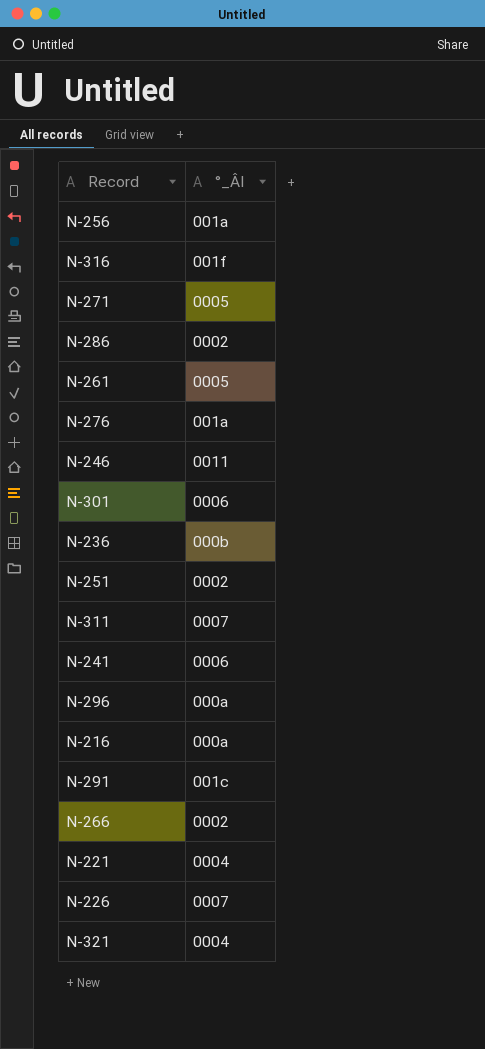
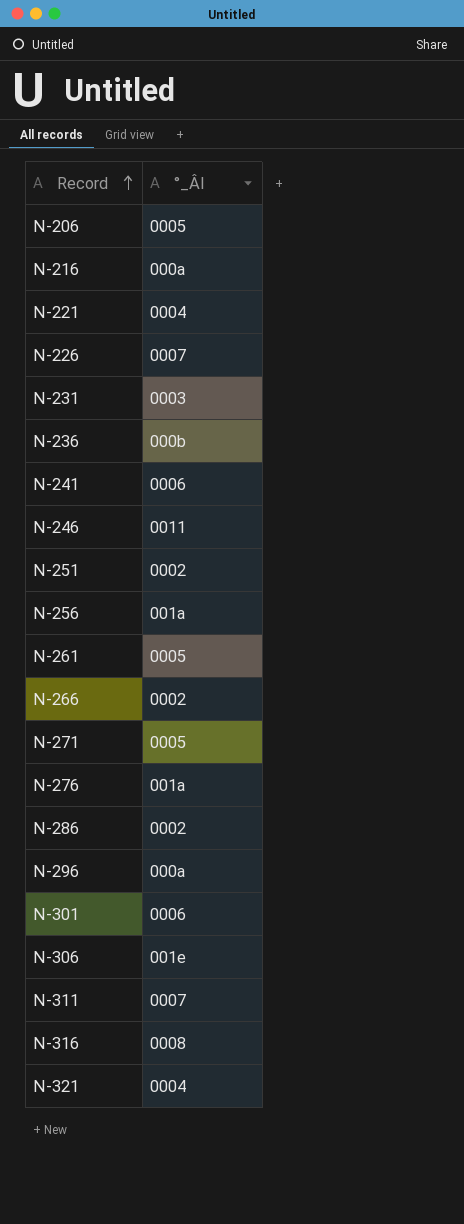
row order: none -> Record ascending
row N-291: 001c -> none
row N-206: none -> 0005
row N-231: none -> 0003
row N-306: none -> 001e
N-316 | °_ÂI: 001f -> 0008

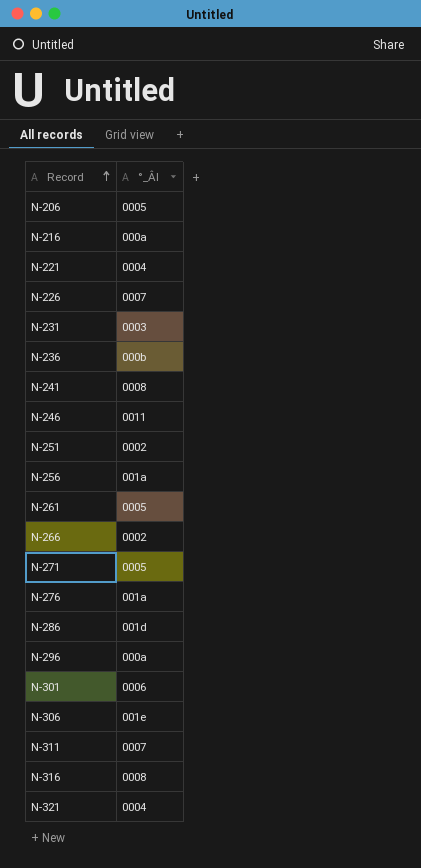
N-241 | °_ÂI: 0006 -> 0008
N-286 | °_ÂI: 0002 -> 001d

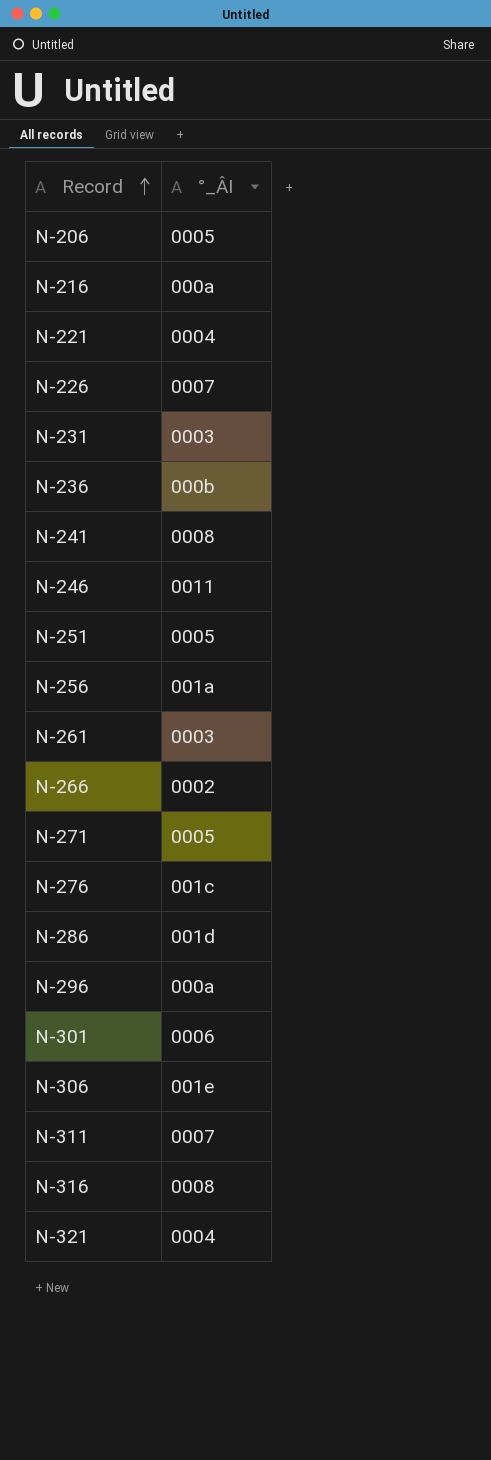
N-251 | °_ÂI: 0002 -> 0005
N-261 | °_ÂI: 0005 -> 0003
N-276 | °_ÂI: 001a -> 001c

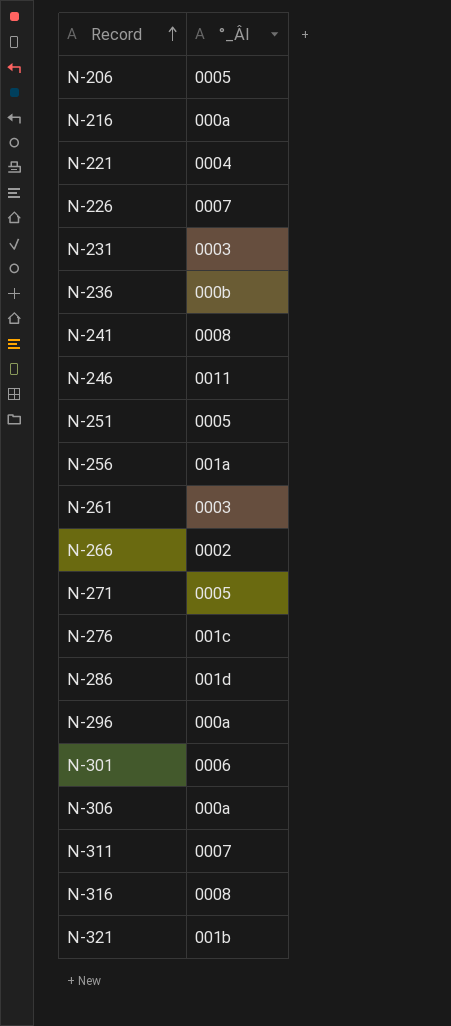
N-306 | °_ÂI: 001e -> 000a
N-321 | °_ÂI: 0004 -> 001b

